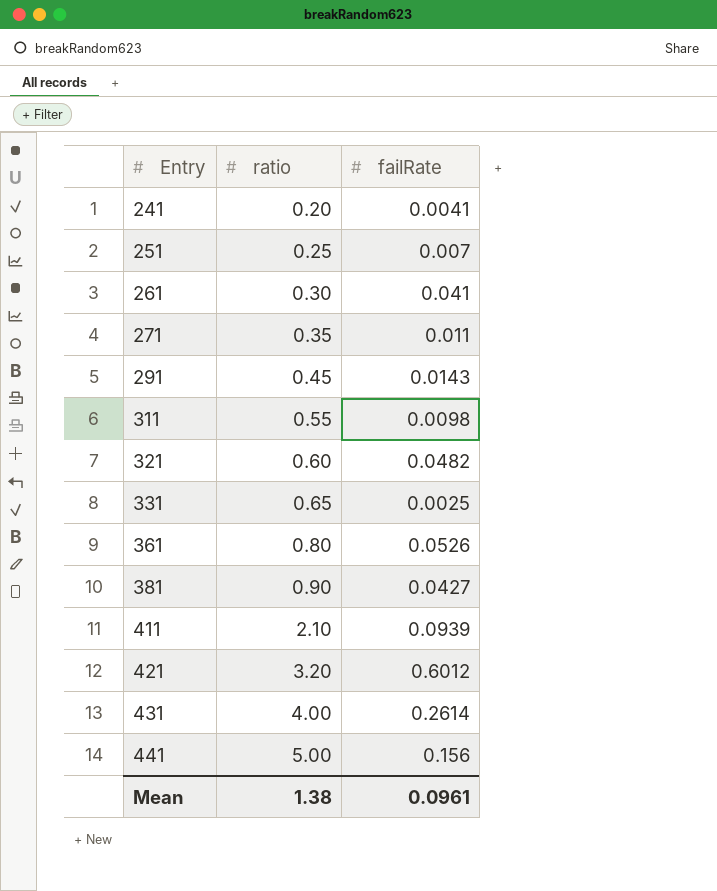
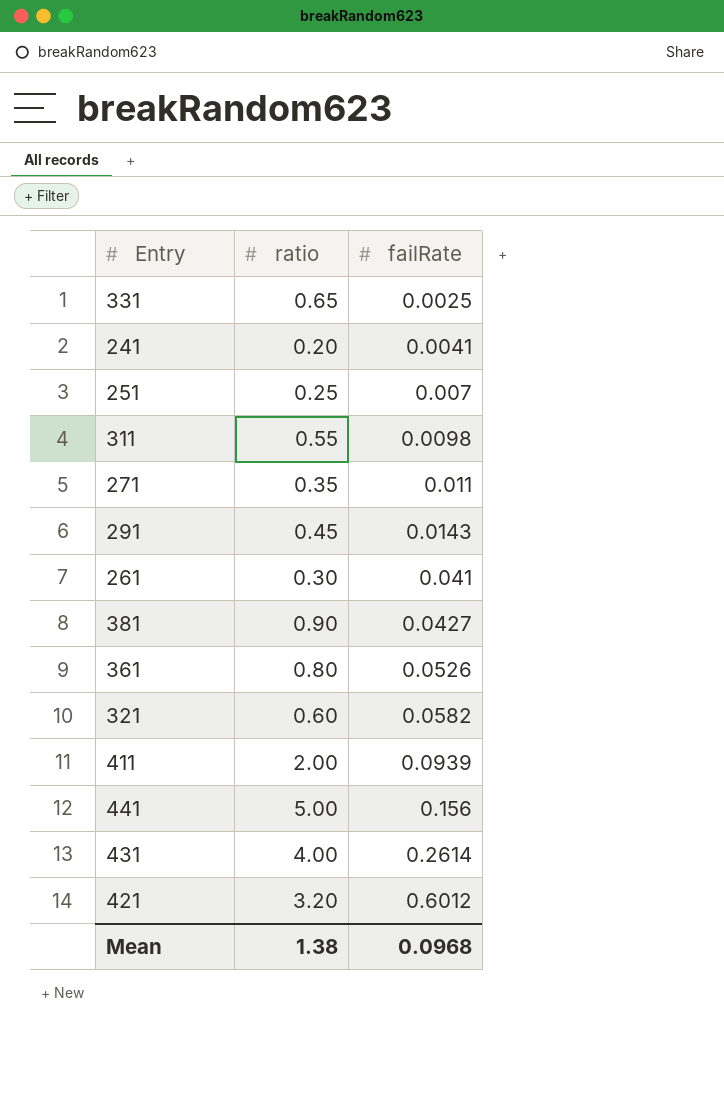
row order: Entry ascending -> failRate ascending
321 | failRate: 0.0482 -> 0.0582
411 | ratio: 2.10 -> 2.00
Mean | failRate: 0.0961 -> 0.0968

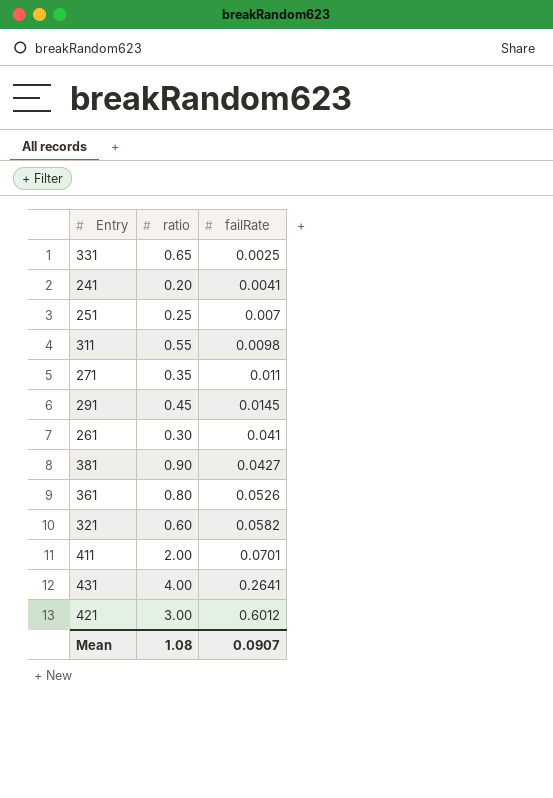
row 441: 5.00 | 0.156 -> none
291 | failRate: 0.0143 -> 0.0145
411 | failRate: 0.0939 -> 0.0701
431 | failRate: 0.2614 -> 0.2641
421 | ratio: 3.20 -> 3.00
Mean | ratio: 1.38 -> 1.08
Mean | failRate: 0.0968 -> 0.0907

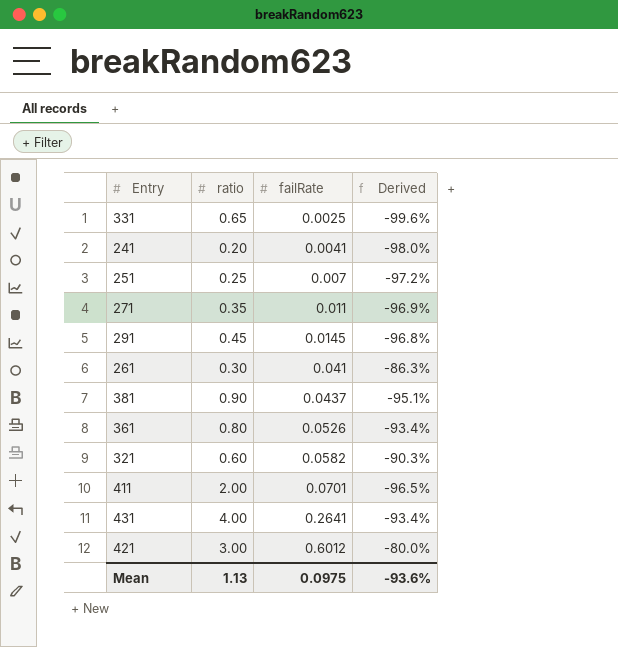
column Derived | formula: none -> ([failRate] - [ratio]) / [ratio]
row 311: 0.55 | 0.0098 -> none
381 | failRate: 0.0427 -> 0.0437
Mean | ratio: 1.08 -> 1.13
Mean | failRate: 0.0907 -> 0.0975

